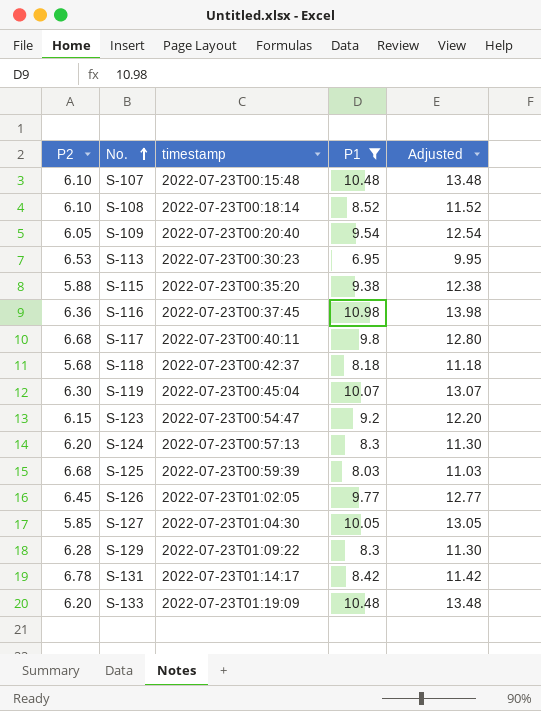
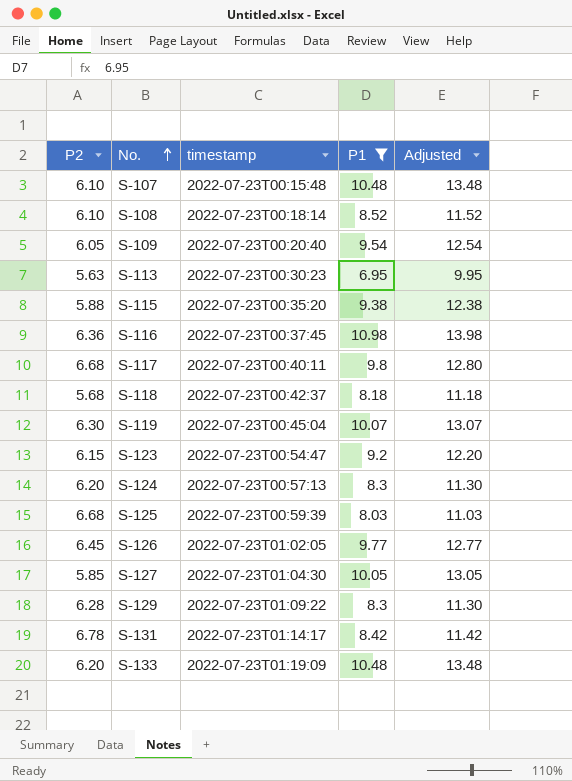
S-113 | P2: 6.53 -> 5.63

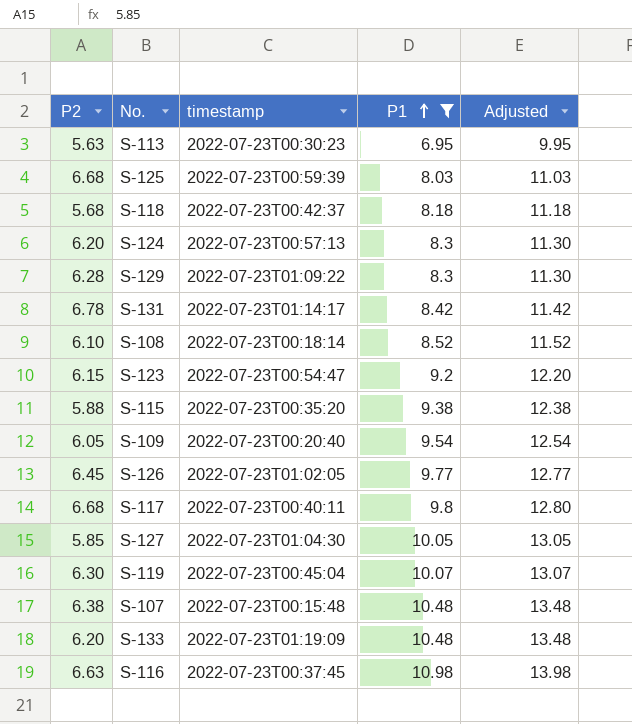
row order: No. ascending -> P1 ascending
S-107 | P2: 6.10 -> 6.38
S-116 | P2: 6.36 -> 6.63

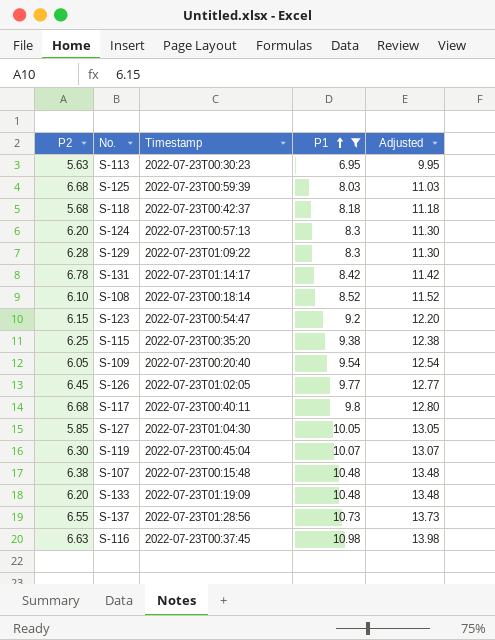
column name: timestamp -> Timestamp
S-115 | P2: 5.88 -> 6.25
row S-137: none -> 6.55 | 2022-07-23T01:28:56 | 10.73 | 13.73

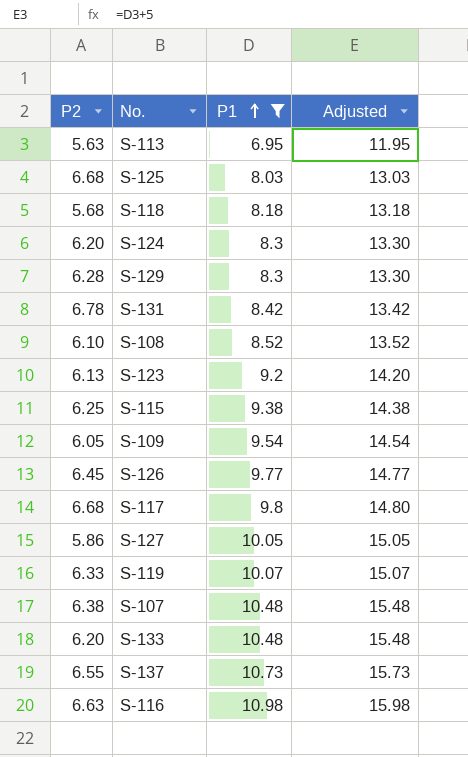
column Timestamp | position: 3 -> none
column Adjusted | formula: [P1] + 3 -> [P1] + 5
S-123 | P2: 6.15 -> 6.13
S-127 | P2: 5.85 -> 5.86
S-119 | P2: 6.30 -> 6.33

